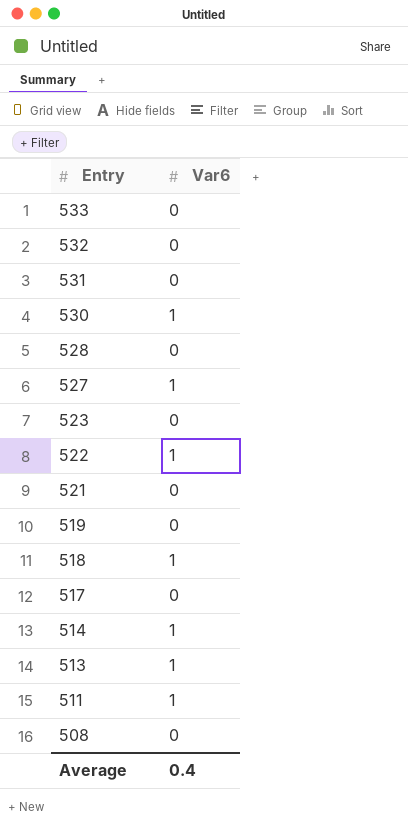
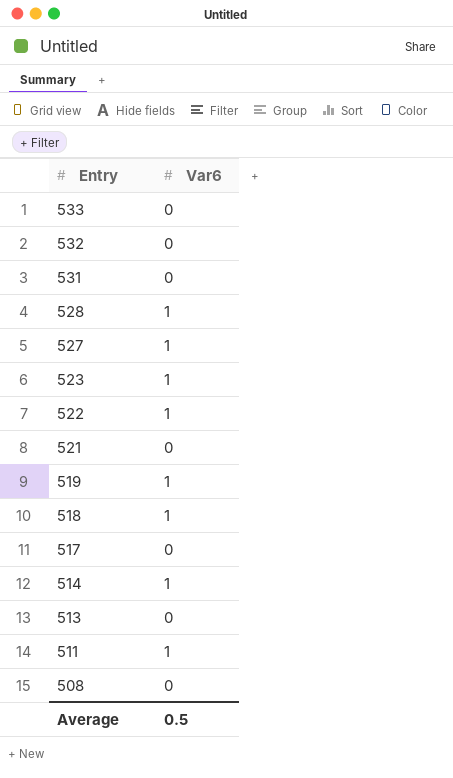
row 530: 1 -> none
528 | Var6: 0 -> 1
523 | Var6: 0 -> 1
519 | Var6: 0 -> 1
513 | Var6: 1 -> 0
Average | Var6: 0.4 -> 0.5

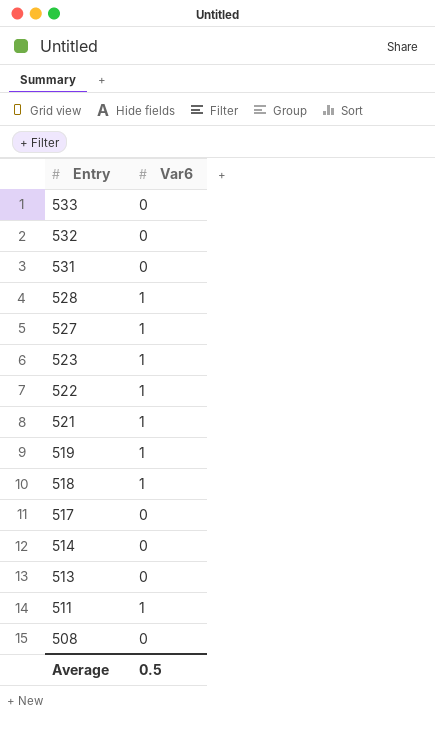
521 | Var6: 0 -> 1
514 | Var6: 1 -> 0

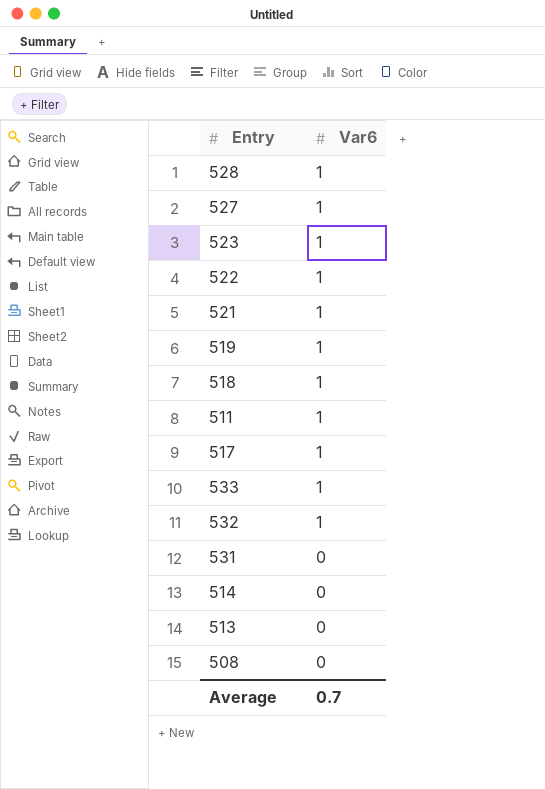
row order: Entry descending -> Var6 descending
517 | Var6: 0 -> 1
533 | Var6: 0 -> 1
532 | Var6: 0 -> 1
Average | Var6: 0.5 -> 0.7

